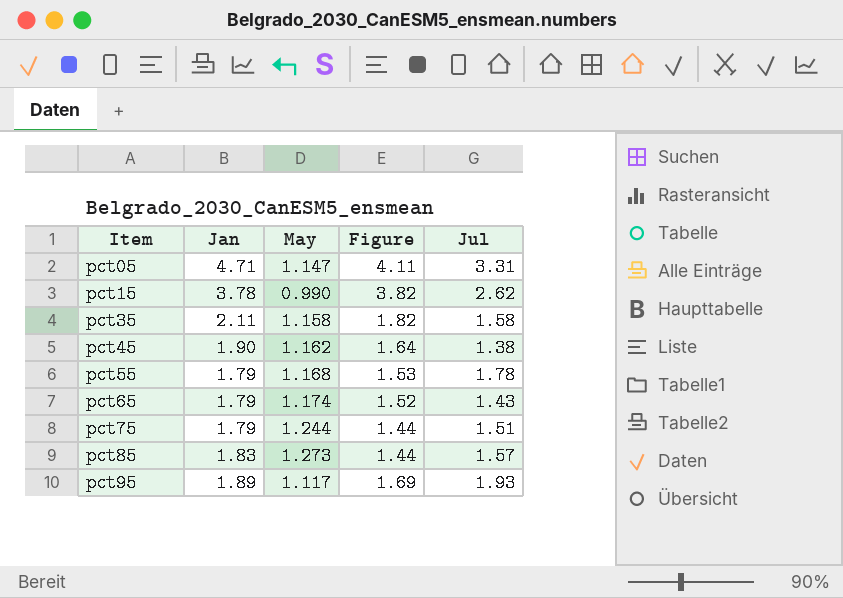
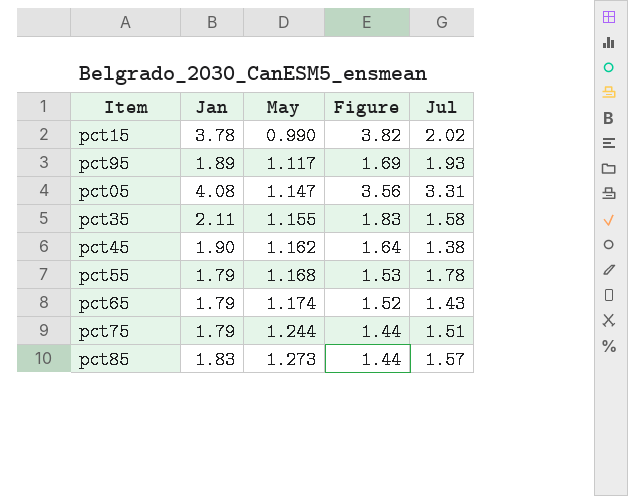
row order: Item ascending -> May ascending
pct15 | Jul: 2.62 -> 2.02
pct05 | Jan: 4.71 -> 4.08
pct05 | Figure: 4.11 -> 3.56
pct35 | May: 1.158 -> 1.155
pct35 | Figure: 1.82 -> 1.83

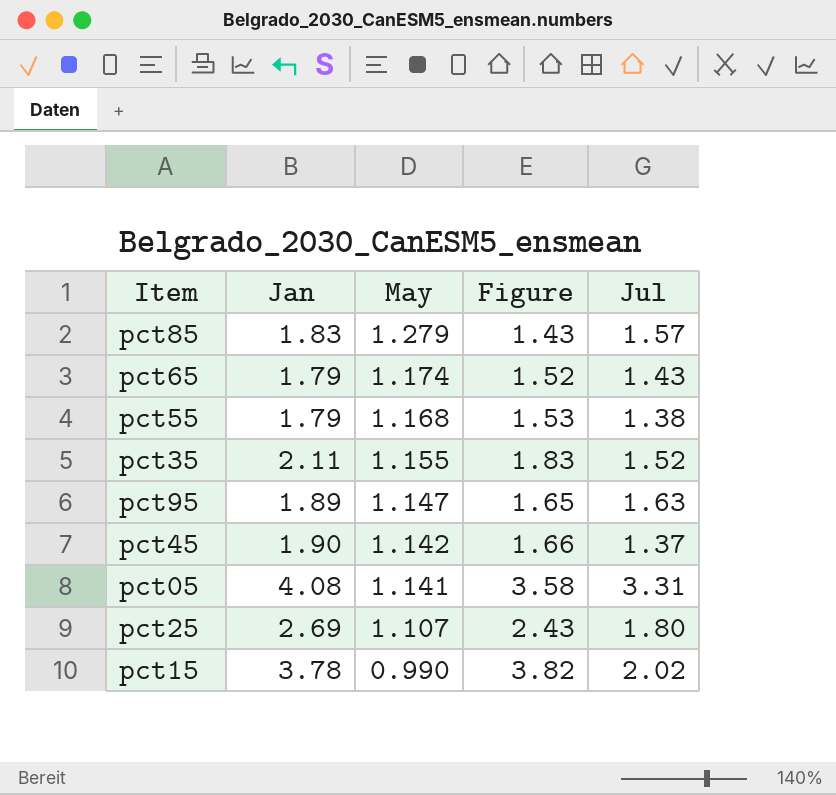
row order: May ascending -> May descending
row pct75: 1.79 | 1.244 | 1.44 | 1.51 -> none
pct85 | May: 1.273 -> 1.279
pct85 | Figure: 1.44 -> 1.43
pct55 | Jul: 1.78 -> 1.38
pct35 | Jul: 1.58 -> 1.52
pct95 | May: 1.117 -> 1.147
pct95 | Figure: 1.69 -> 1.65
pct95 | Jul: 1.93 -> 1.63
pct45 | May: 1.162 -> 1.142
pct45 | Figure: 1.64 -> 1.66
pct45 | Jul: 1.38 -> 1.37
pct05 | May: 1.147 -> 1.141
pct05 | Figure: 3.56 -> 3.58
row pct25: none -> 2.69 | 1.107 | 2.43 | 1.80

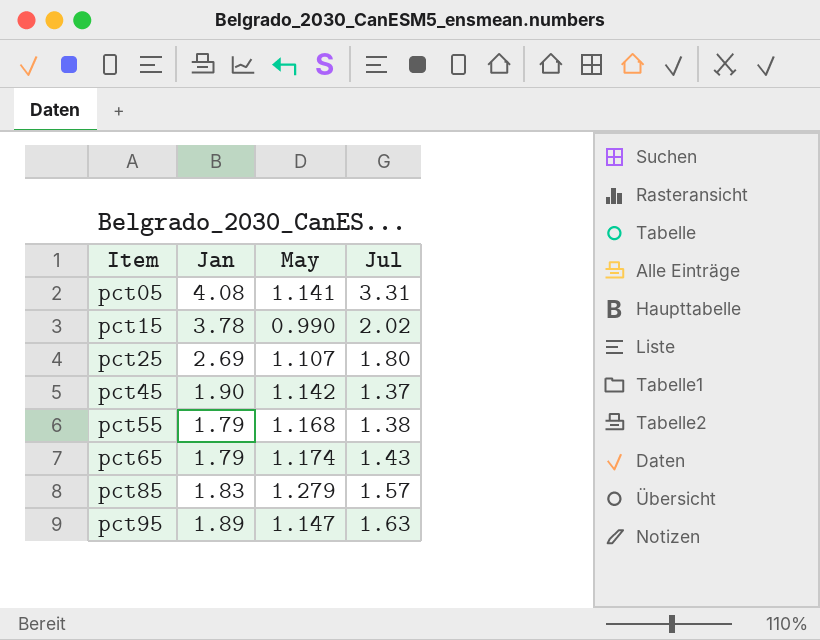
row order: May descending -> Item ascending
column Figure | formula: [Jan] / [May] -> none
row pct35: 2.11 | 1.155 | 1.83 | 1.52 -> none

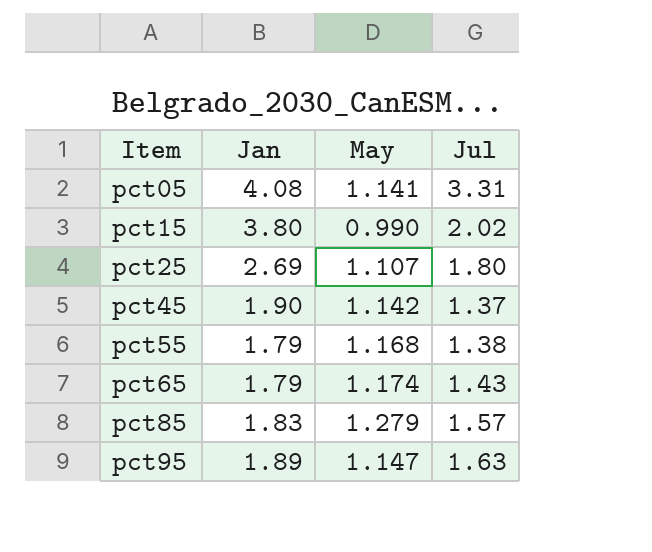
pct15 | Jan: 3.78 -> 3.80

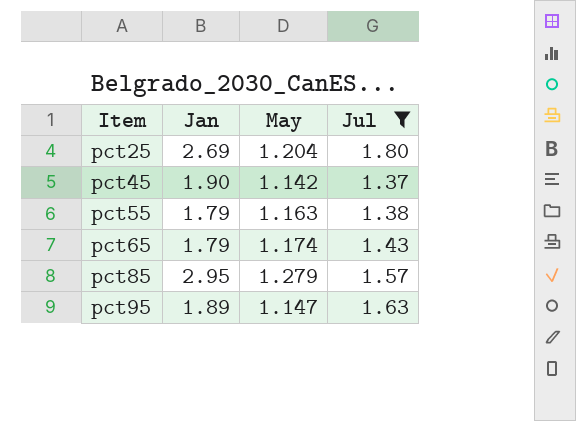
filter: none -> Jul <= 1.80
pct25 | May: 1.107 -> 1.204
pct55 | May: 1.168 -> 1.163
pct85 | Jan: 1.83 -> 2.95

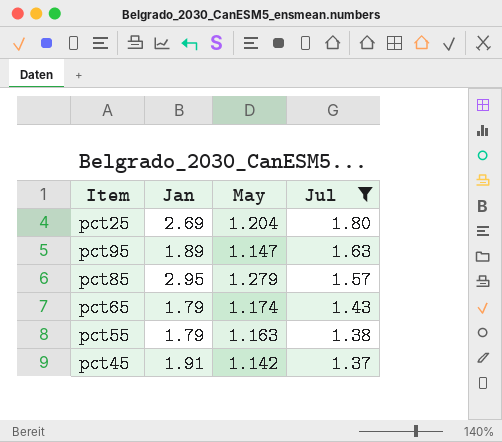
row order: Item ascending -> Jul descending
pct45 | Jan: 1.90 -> 1.91

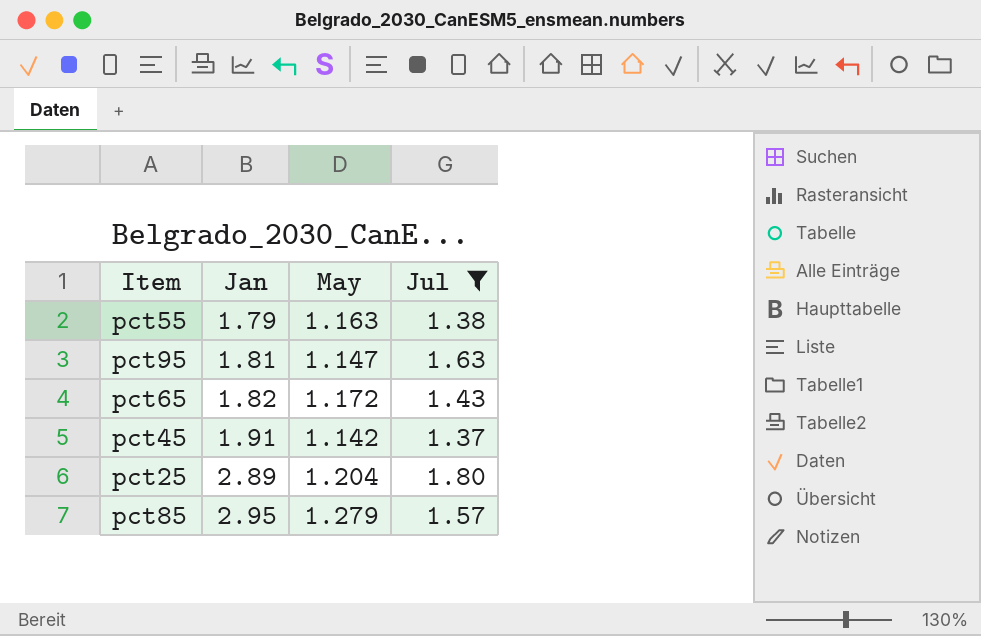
row order: Jul descending -> Jan ascending
pct95 | Jan: 1.89 -> 1.81
pct65 | Jan: 1.79 -> 1.82
pct65 | May: 1.174 -> 1.172
pct25 | Jan: 2.69 -> 2.89

